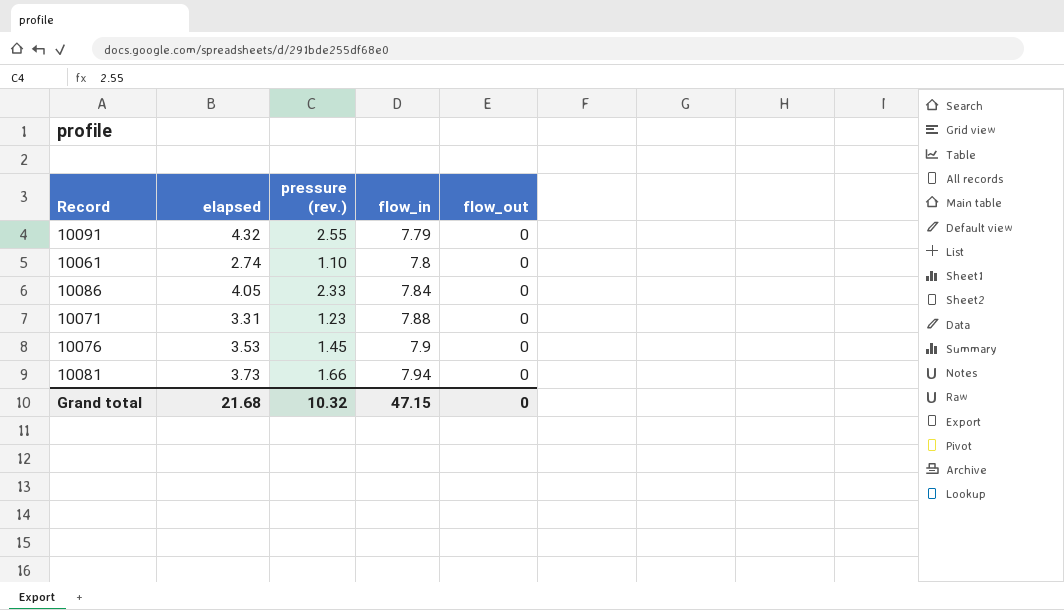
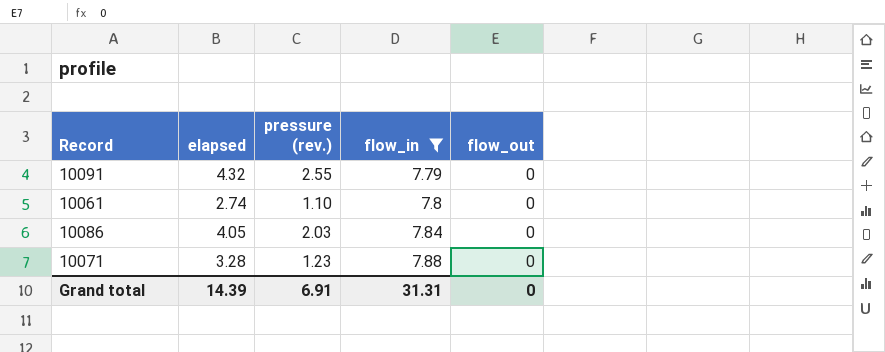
filter: none -> flow_in <= 7.88
10086 | pressure (rev.): 2.33 -> 2.03
10071 | elapsed: 3.31 -> 3.28
Grand total | elapsed: 21.68 -> 14.39
Grand total | pressure (rev.): 10.32 -> 6.91
Grand total | flow_in: 47.15 -> 31.31

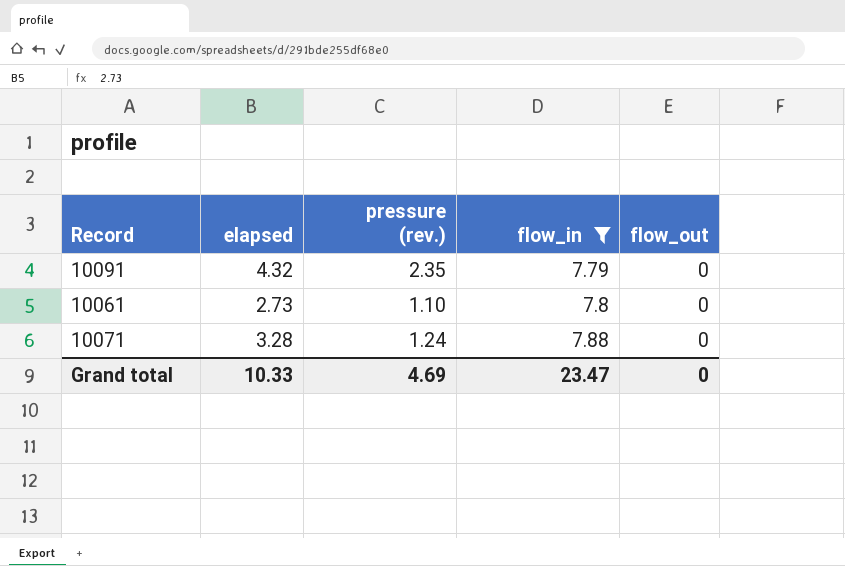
row 10086: 4.05 | 2.03 | 7.84 | 0 -> none
10091 | pressure (rev.): 2.55 -> 2.35
10061 | elapsed: 2.74 -> 2.73
10071 | pressure (rev.): 1.23 -> 1.24
Grand total | elapsed: 14.39 -> 10.33
Grand total | pressure (rev.): 6.91 -> 4.69
Grand total | flow_in: 31.31 -> 23.47

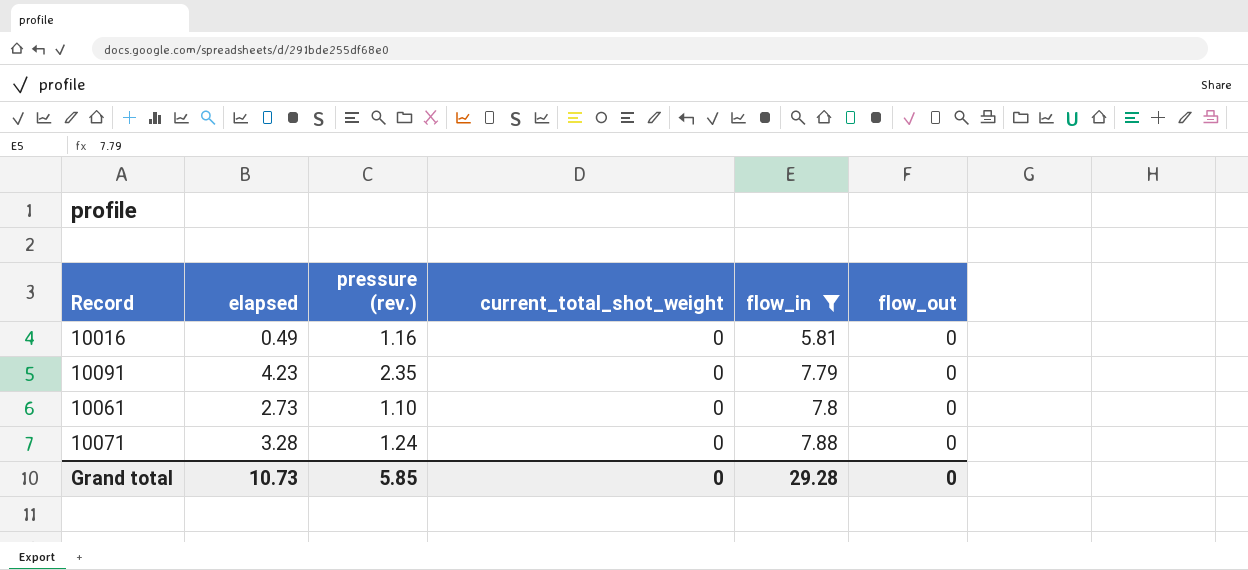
column current_total_shot_weight | position: none -> 4
row 10016: none -> 0.49 | 1.16 | 0 | 5.81 | 0
10091 | elapsed: 4.32 -> 4.23
Grand total | elapsed: 10.33 -> 10.73
Grand total | pressure (rev.): 4.69 -> 5.85
Grand total | flow_in: 23.47 -> 29.28

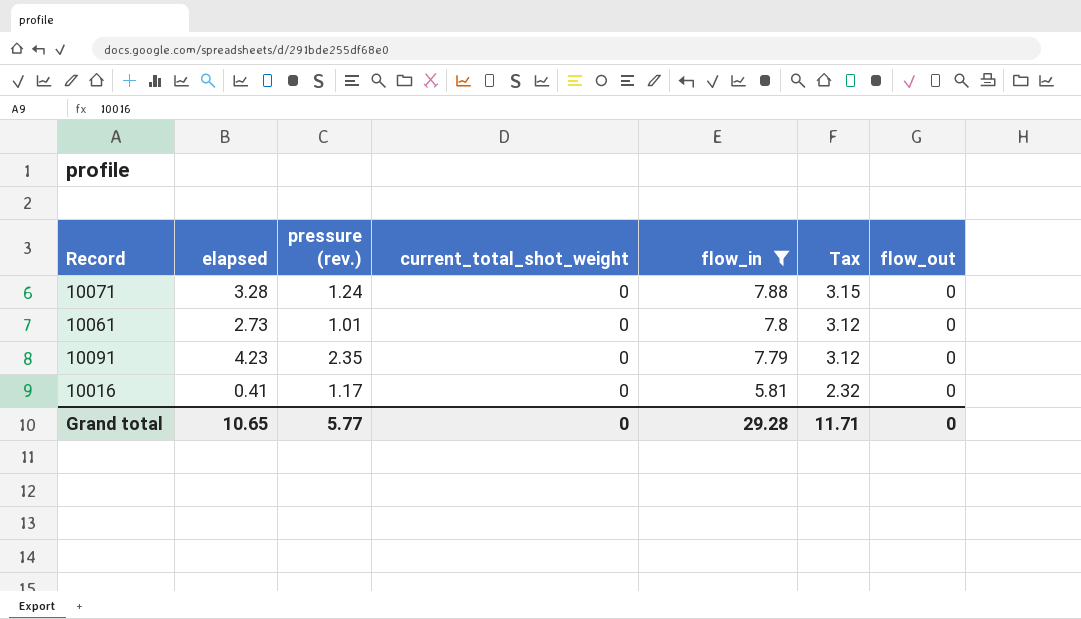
row order: flow_in ascending -> flow_in descending
column Tax | formula: none -> [flow_in] * 0.4
10061 | pressure (rev.): 1.10 -> 1.01
10016 | elapsed: 0.49 -> 0.41
10016 | pressure (rev.): 1.16 -> 1.17
Grand total | elapsed: 10.73 -> 10.65
Grand total | pressure (rev.): 5.85 -> 5.77

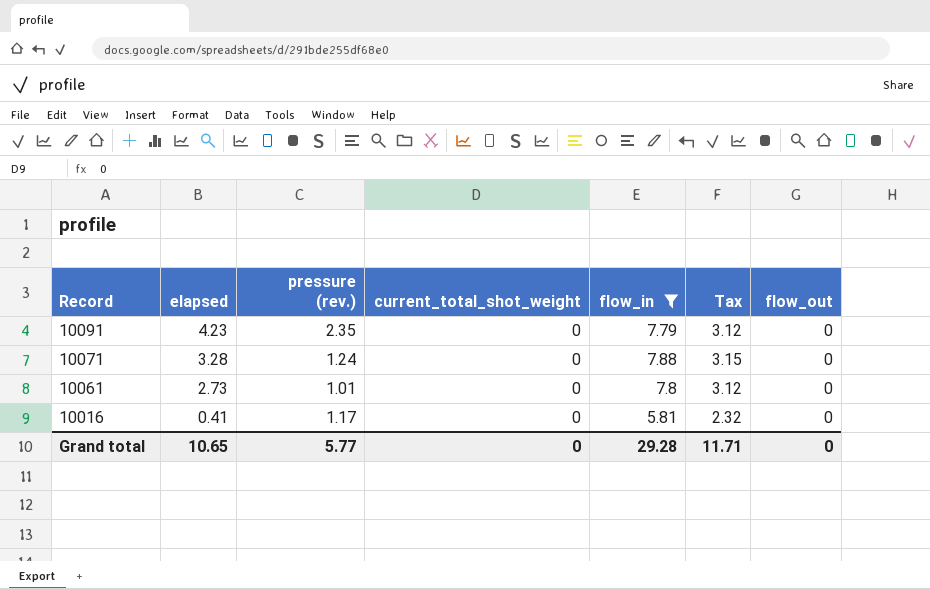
row order: flow_in descending -> Record descending

